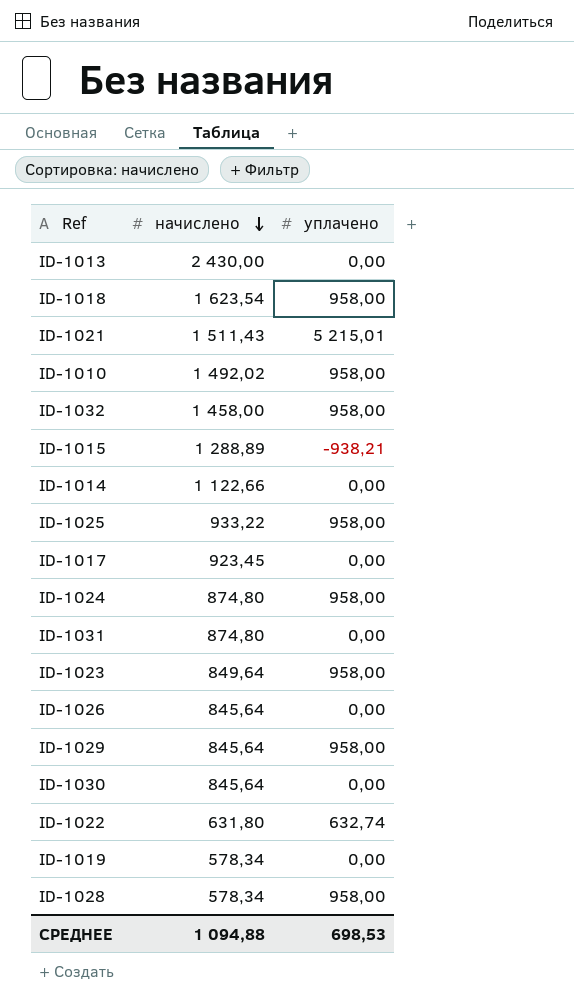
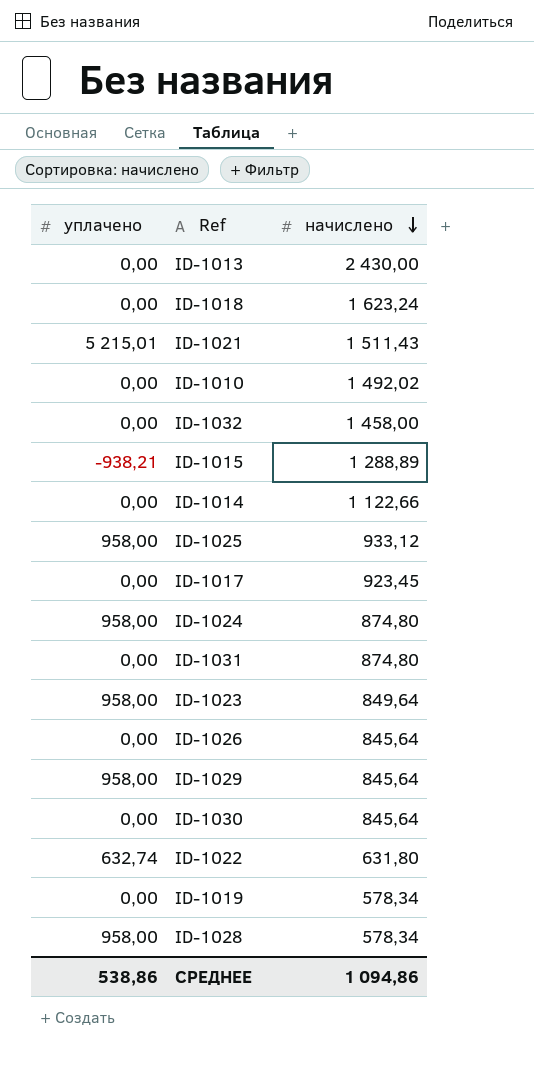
column уплачено | position: 3 -> 1
ID-1018 | уплачено: 958,00 -> 0,00
ID-1018 | начислено: 1 623,54 -> 1 623,24
ID-1010 | уплачено: 958,00 -> 0,00
ID-1032 | уплачено: 958,00 -> 0,00
ID-1025 | начислено: 933,22 -> 933,12
СРЕДНЕЕ | уплачено: 698,53 -> 538,86
СРЕДНЕЕ | начислено: 1 094,88 -> 1 094,86

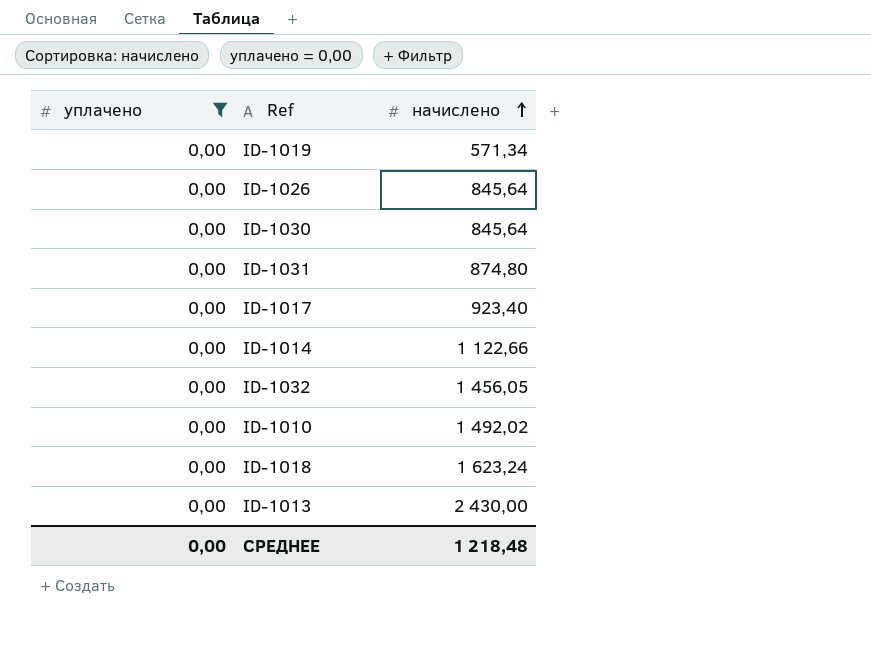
filter: none -> уплачено = 0,00
row order: начислено descending -> начислено ascending
ID-1019 | начислено: 578,34 -> 571,34
ID-1017 | начислено: 923,45 -> 923,40
ID-1032 | начислено: 1 458,00 -> 1 456,05
СРЕДНЕЕ | уплачено: 538,86 -> 0,00
СРЕДНЕЕ | начислено: 1 094,86 -> 1 218,48

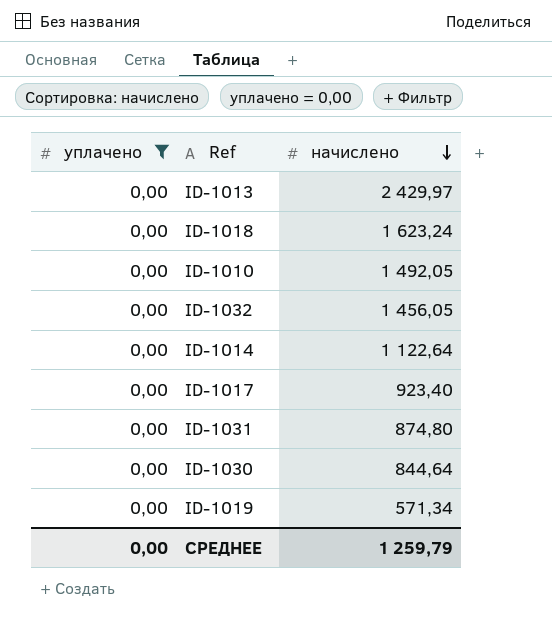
row order: начислено ascending -> начислено descending
row ID-1026: 0,00 | 845,64 -> none
ID-1013 | начислено: 2 430,00 -> 2 429,97
ID-1010 | начислено: 1 492,02 -> 1 492,05
ID-1014 | начислено: 1 122,66 -> 1 122,64
ID-1030 | начислено: 845,64 -> 844,64
СРЕДНЕЕ | начислено: 1 218,48 -> 1 259,79

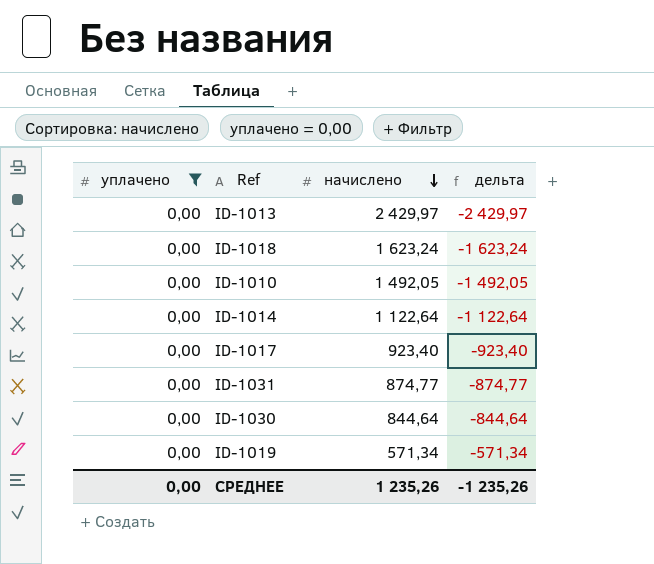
column дельта | formula: none -> [уплачено] - [начислено]
row ID-1032: 0,00 | 1 456,05 -> none
ID-1031 | начислено: 874,80 -> 874,77
СРЕДНЕЕ | начислено: 1 259,79 -> 1 235,26

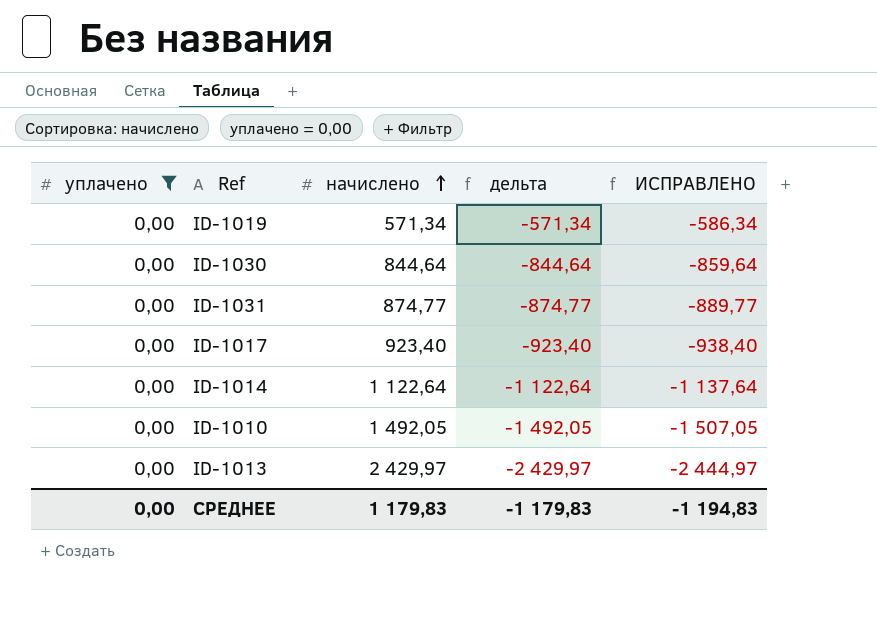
row order: начислено descending -> начислено ascending
column ИСПРАВЛЕНО | formula: none -> [дельта] - 15
row ID-1018: 0,00 | 1 623,24 | -1 623,24 -> none
СРЕДНЕЕ | начислено: 1 235,26 -> 1 179,83
СРЕДНЕЕ | дельта: -1 235,26 -> -1 179,83

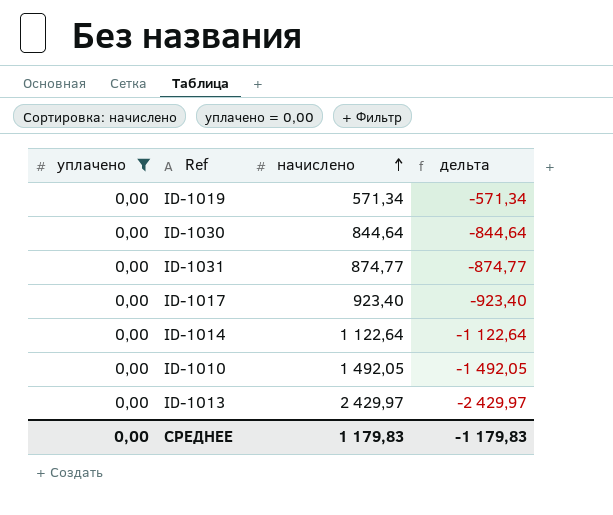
column ИСПРАВЛЕНО | formula: [дельта] - 15 -> none

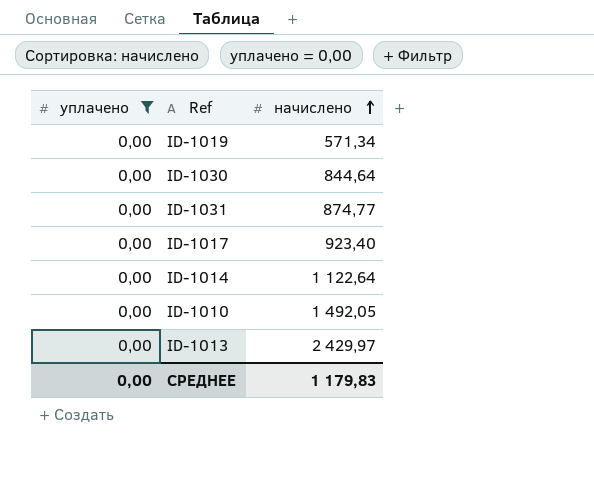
column дельта | formula: [уплачено] - [начислено] -> none

